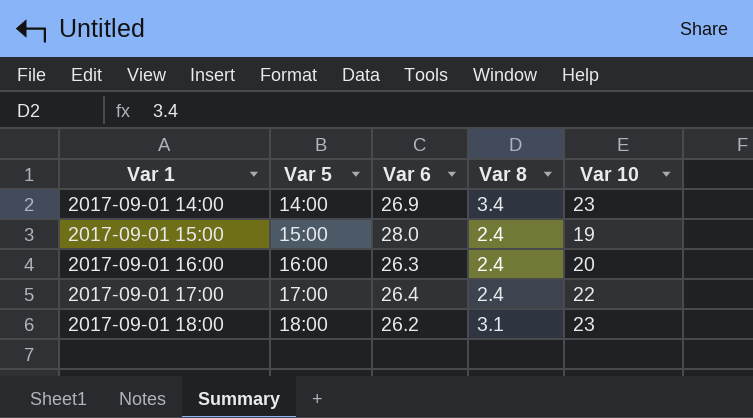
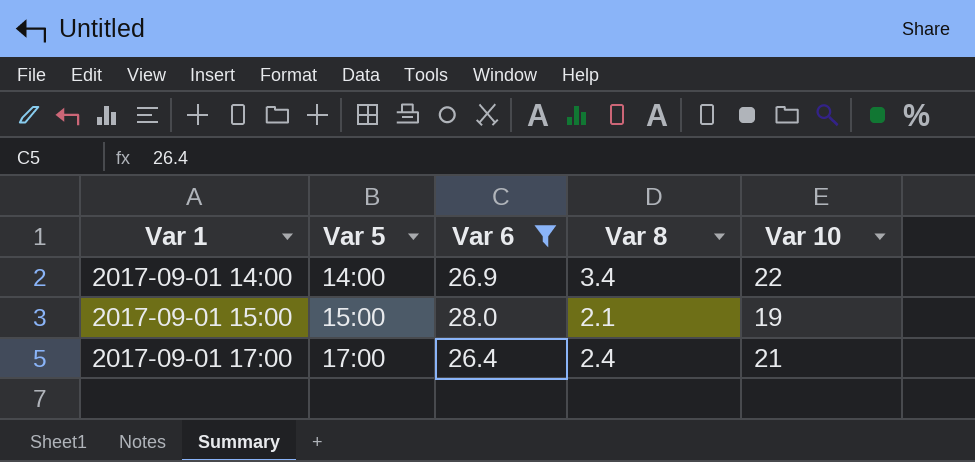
filter: none -> Var 6 >= 26.4
2017-09-01 14:00 | Var 10: 23 -> 22
2017-09-01 15:00 | Var 8: 2.4 -> 2.1
2017-09-01 17:00 | Var 10: 22 -> 21

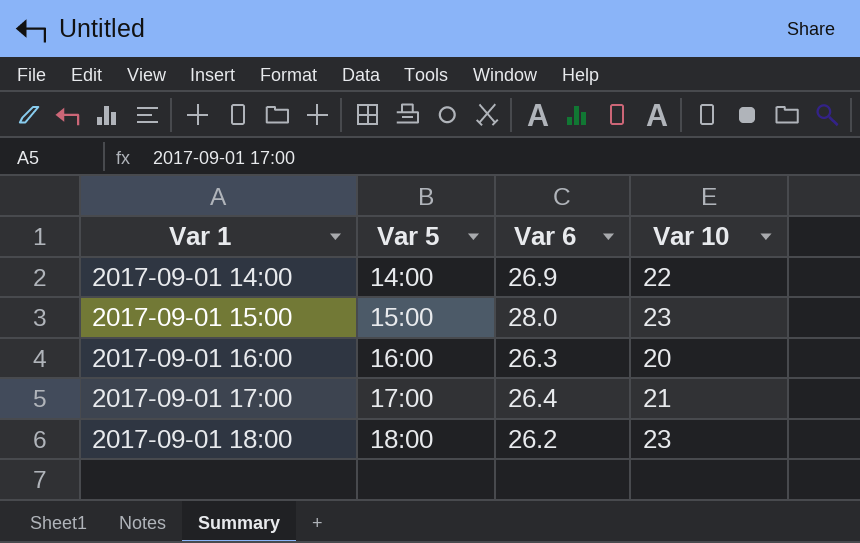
filter: Var 6 >= 26.4 -> none
column Var 8 | position: 4 -> none
2017-09-01 15:00 | Var 10: 19 -> 23

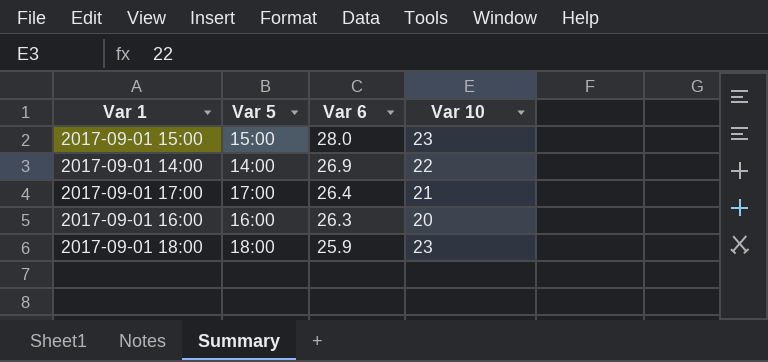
row order: Var 1 ascending -> Var 6 descending
2017-09-01 18:00 | Var 6: 26.2 -> 25.9

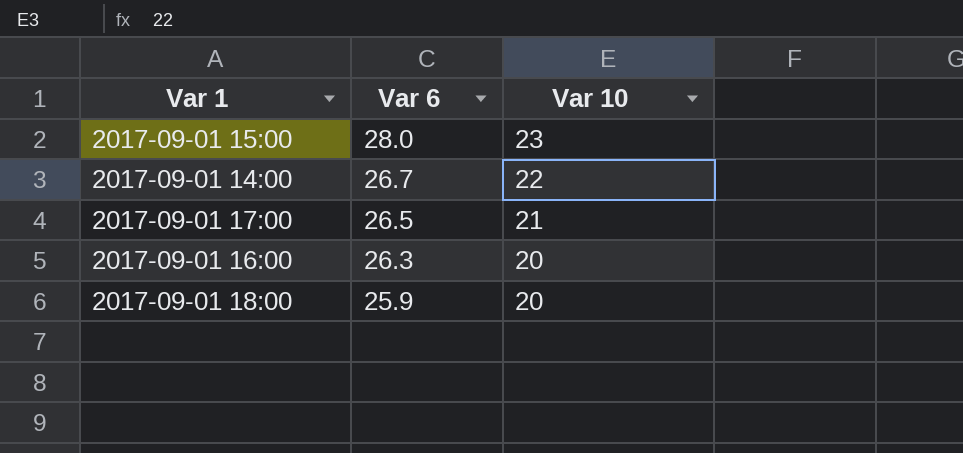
column Var 5 | position: 2 -> none
2017-09-01 14:00 | Var 6: 26.9 -> 26.7
2017-09-01 17:00 | Var 6: 26.4 -> 26.5
2017-09-01 18:00 | Var 10: 23 -> 20

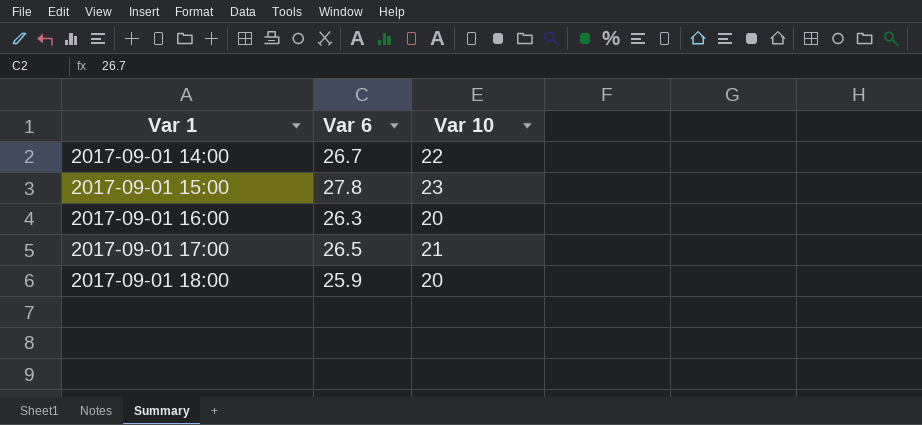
row order: Var 6 descending -> Var 1 ascending
2017-09-01 15:00 | Var 6: 28.0 -> 27.8

